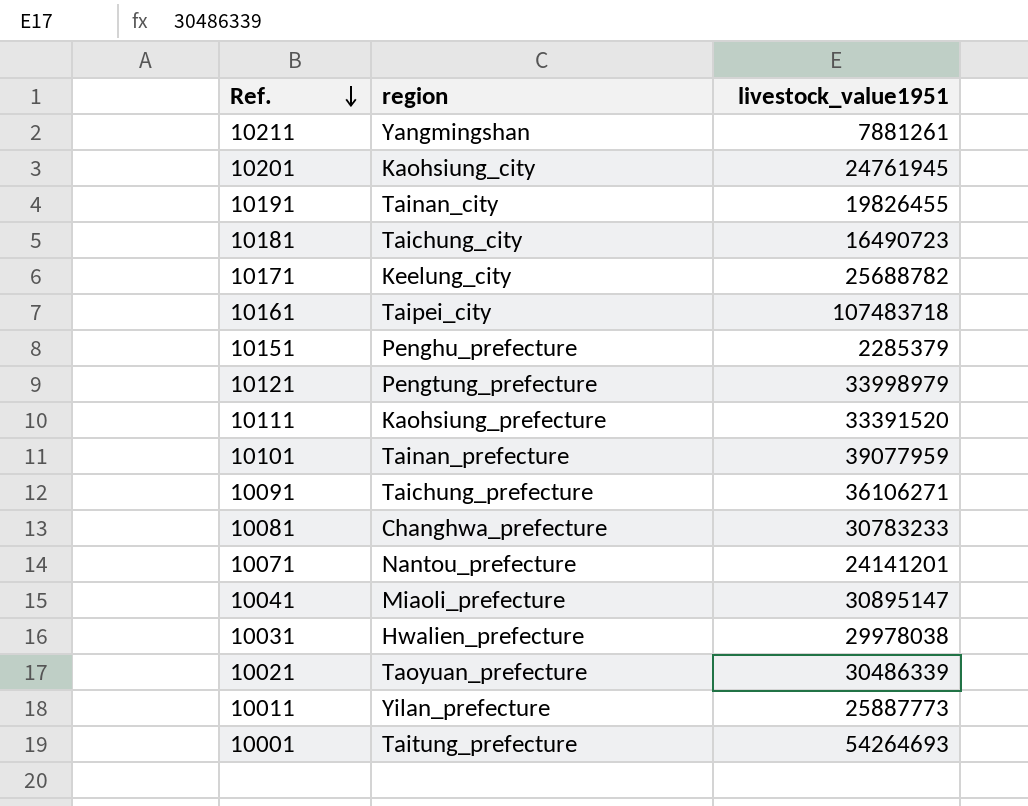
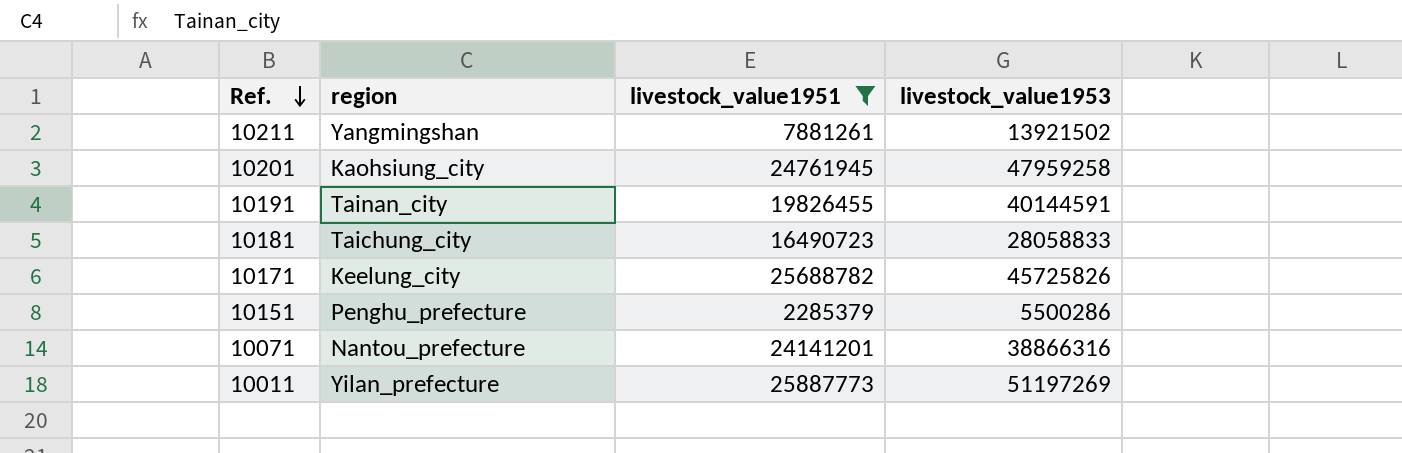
filter: none -> livestock_value1951 <= 25887773
column livestock_value1953 | position: none -> 4

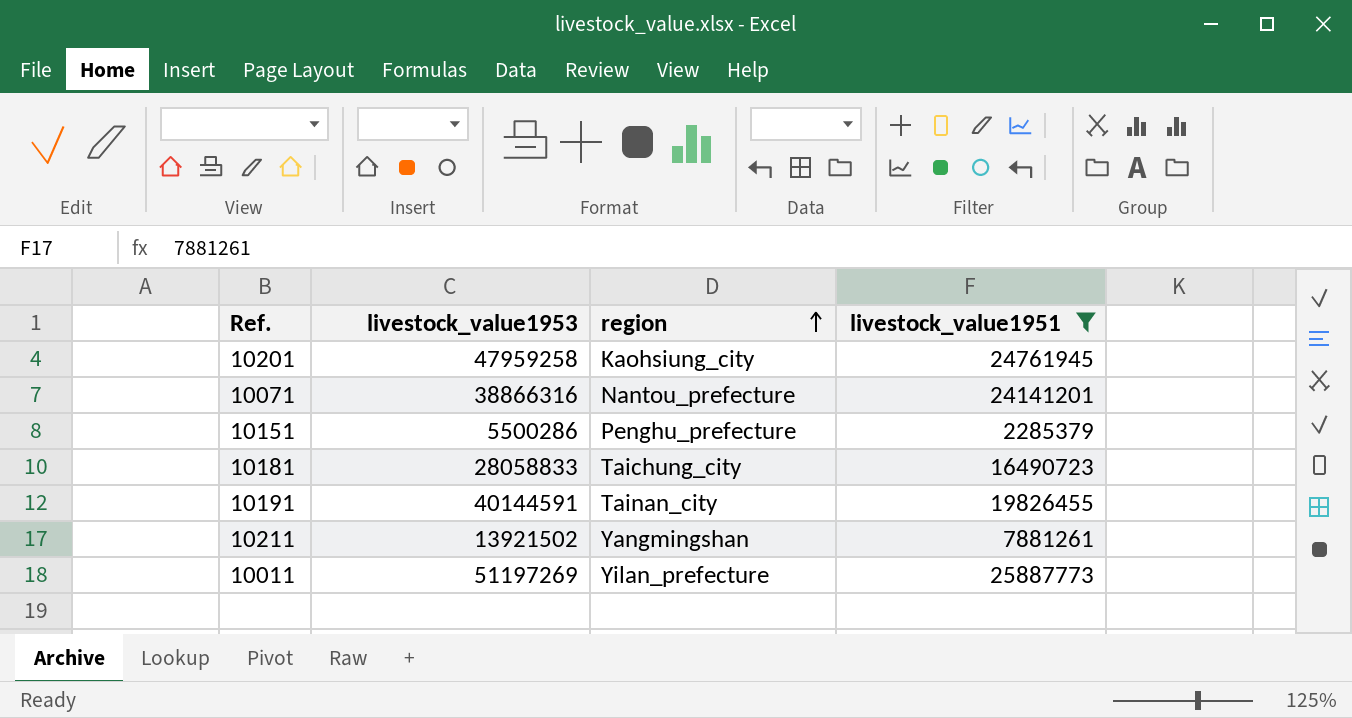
row order: Ref. descending -> region ascending
column livestock_value1953 | position: 4 -> 2
row 10171: Keelung_city | 25688782 | 45725826 -> none

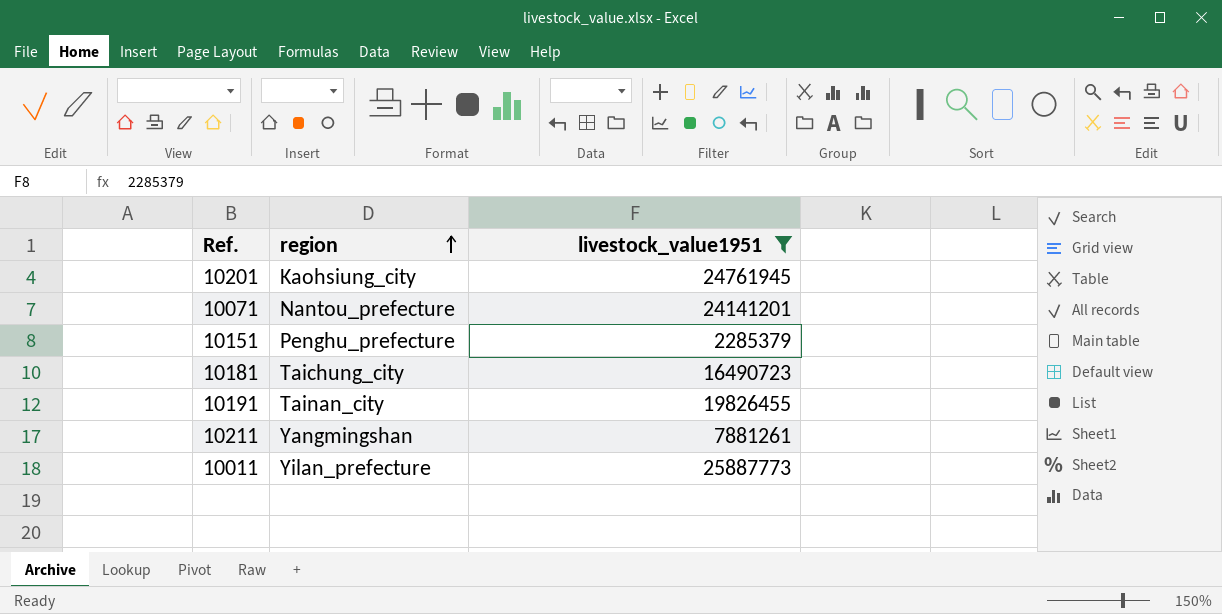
column livestock_value1953 | position: 2 -> none

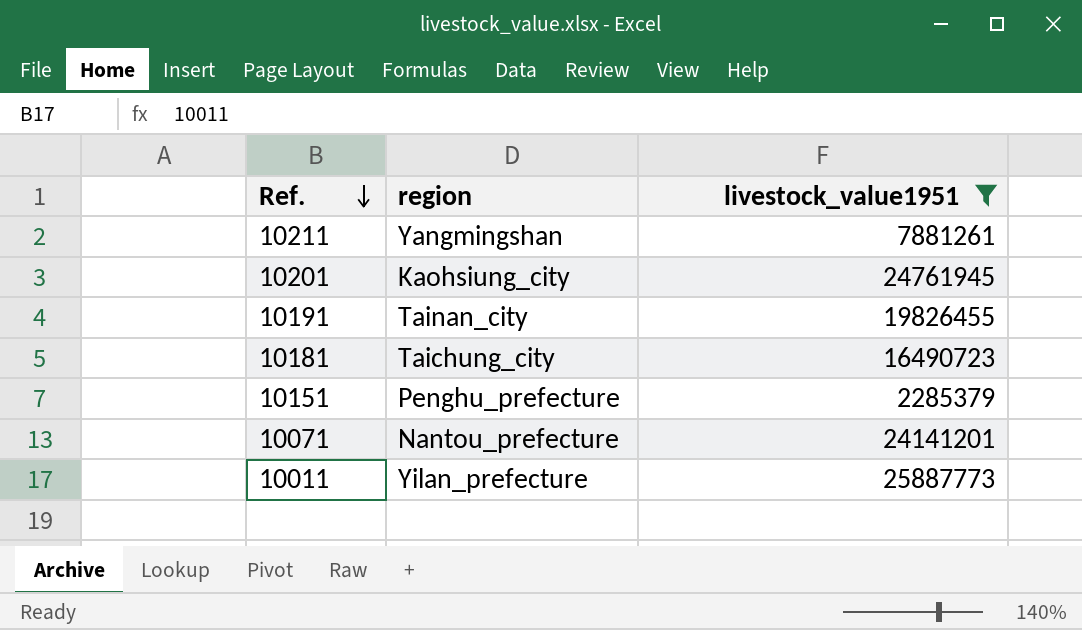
row order: region ascending -> Ref. descending

